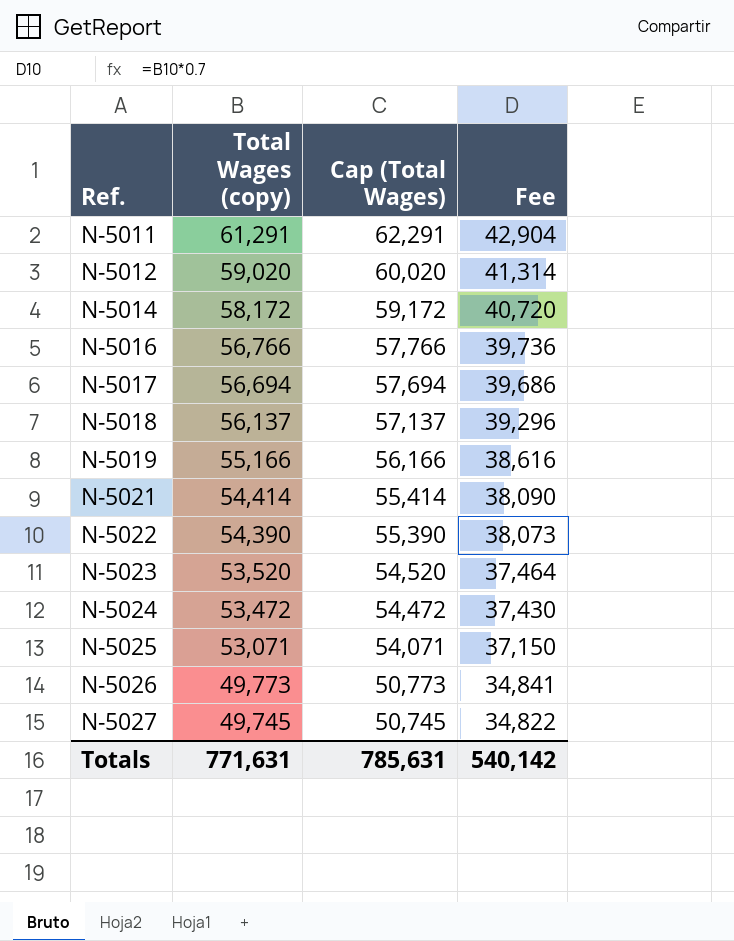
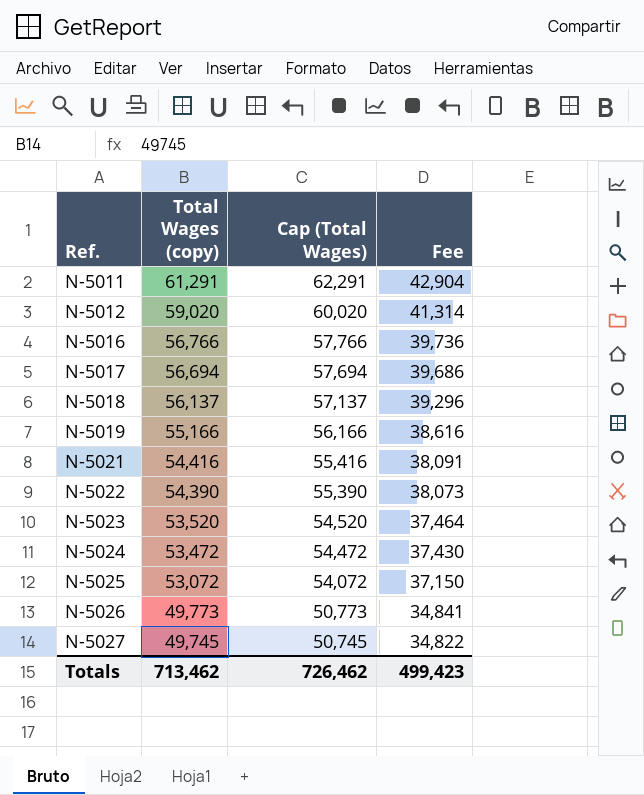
row N-5014: 58,172 | 59,172 | 40,720 -> none
N-5021 | Total Wages (copy): 54,414 -> 54,416
N-5021 | Cap (Total Wages): 55,414 -> 55,416
N-5021 | Fee: 38,090 -> 38,091
N-5025 | Total Wages (copy): 53,071 -> 53,072
N-5025 | Cap (Total Wages): 54,071 -> 54,072
Totals | Total Wages (copy): 771,631 -> 713,462
Totals | Cap (Total Wages): 785,631 -> 726,462
Totals | Fee: 540,142 -> 499,423

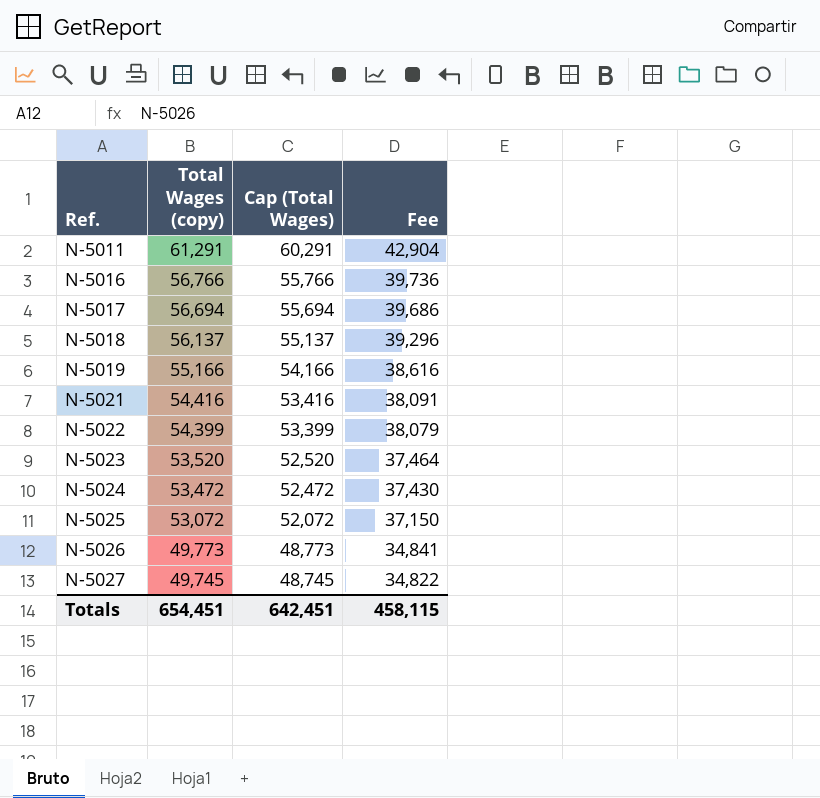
column Cap (Total Wages) | formula: [Total Wages (copy)] + 1000 -> [Total Wages (copy)] - 1000
row N-5012: 59,020 | 60,020 | 41,314 -> none
N-5022 | Total Wages (copy): 54,390 -> 54,399
N-5022 | Fee: 38,073 -> 38,079
Totals | Total Wages (copy): 713,462 -> 654,451
Totals | Cap (Total Wages): 726,462 -> 642,451
Totals | Fee: 499,423 -> 458,115

